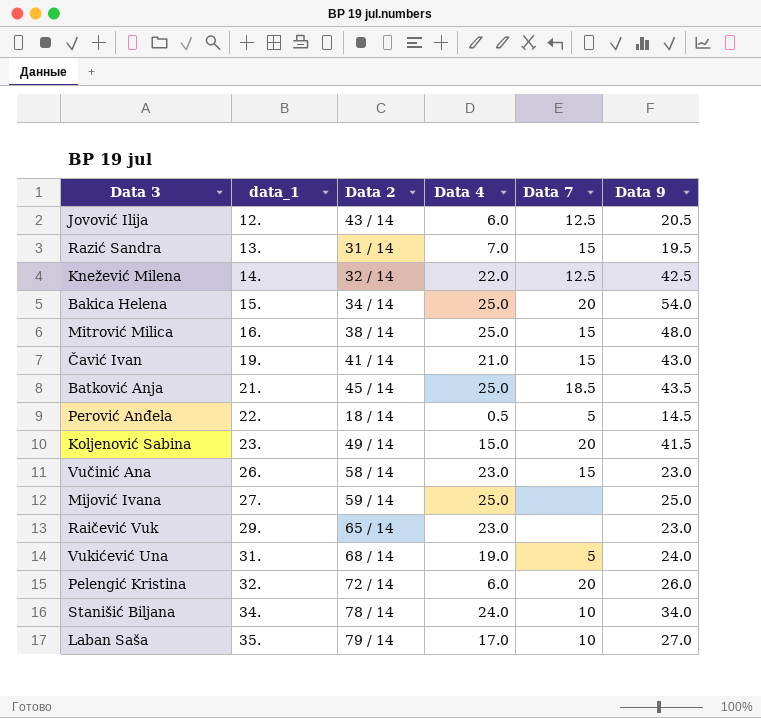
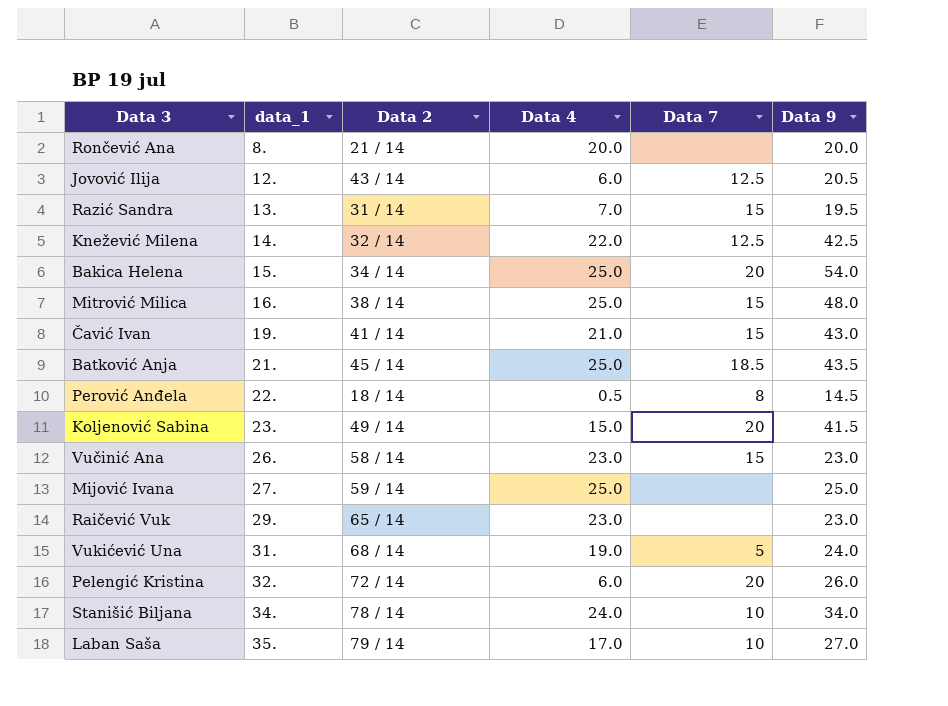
row Rončević Ana: none -> 8. | 21 / 14 | 20.0 | none | 20.0
Perović Anđela | Data 7: 5 -> 8

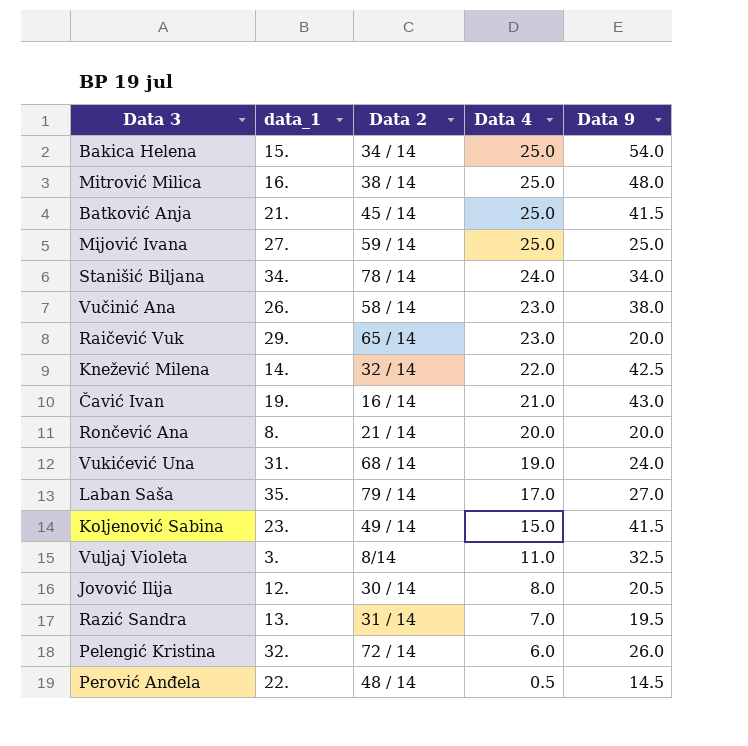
row order: data_1 ascending -> Data 4 descending
column Data 7 | position: 5 -> none
Batković Anja | Data 9: 43.5 -> 41.5
Vučinić Ana | Data 9: 23.0 -> 38.0
Raičević Vuk | Data 9: 23.0 -> 20.0
Čavić Ivan | Data 2: 41 / 14 -> 16 / 14
row Vuljaj Violeta: none -> 3. | 8/14 | 11.0 | 32.5
Jovović Ilija | Data 2: 43 / 14 -> 30 / 14
Jovović Ilija | Data 4: 6.0 -> 8.0
Perović Anđela | Data 2: 18 / 14 -> 48 / 14

